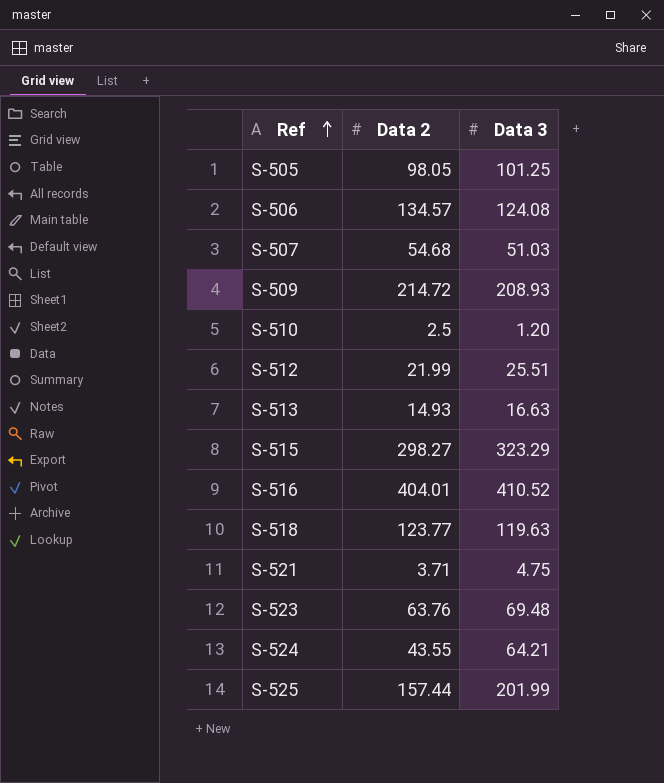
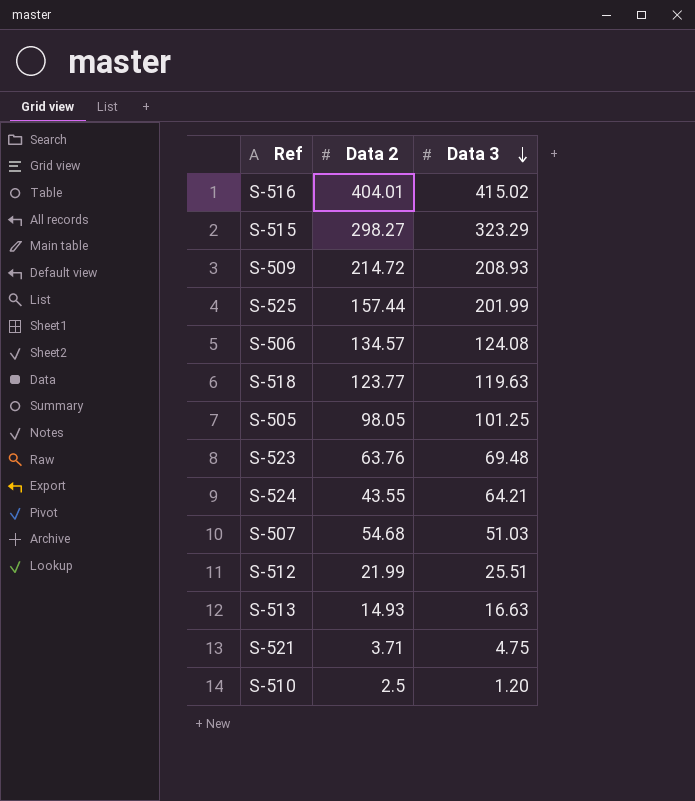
row order: Ref ascending -> Data 3 descending
S-516 | Data 3: 410.52 -> 415.02

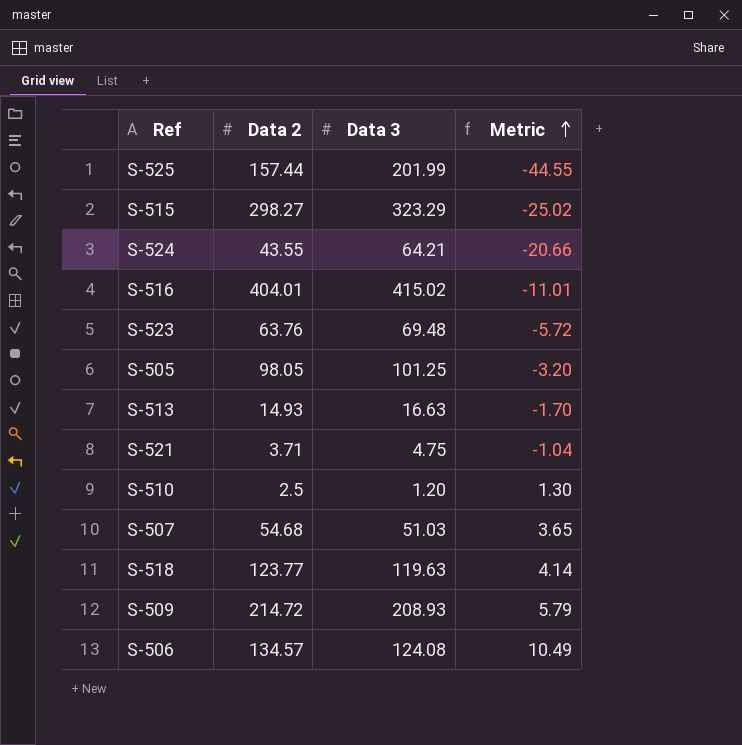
row order: Data 3 descending -> Metric ascending
column Metric | formula: none -> [Data 2] - [Data 3]
row S-512: 21.99 | 25.51 -> none

